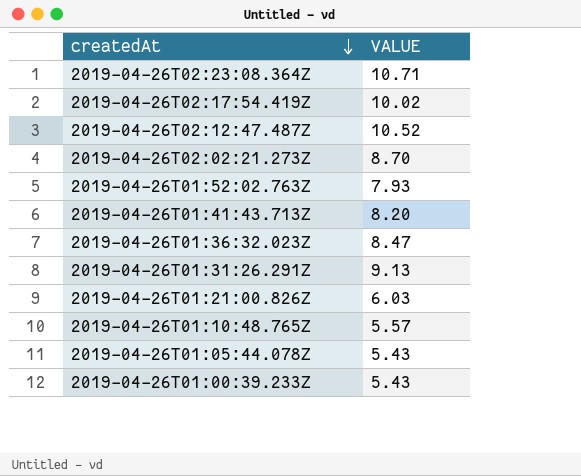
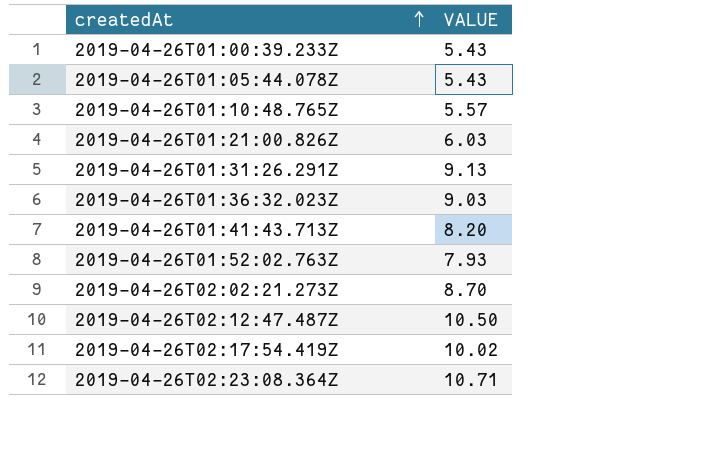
row order: createdAt descending -> createdAt ascending
2019-04-26T01:36:32.023Z | VALUE: 8.47 -> 9.03
2019-04-26T02:12:47.487Z | VALUE: 10.52 -> 10.50

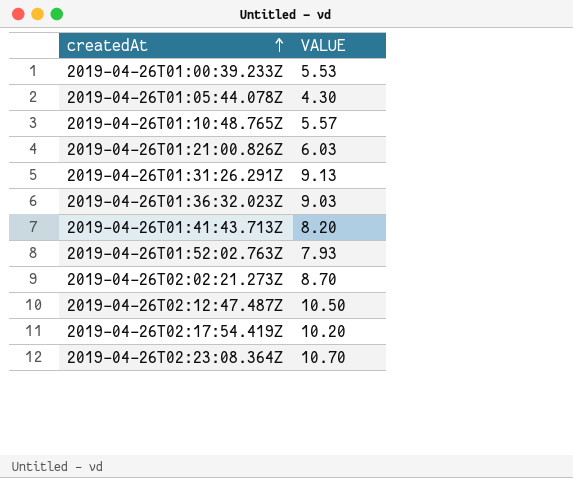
2019-04-26T01:00:39.233Z | VALUE: 5.43 -> 5.53
2019-04-26T01:05:44.078Z | VALUE: 5.43 -> 4.30
2019-04-26T02:17:54.419Z | VALUE: 10.02 -> 10.20
2019-04-26T02:23:08.364Z | VALUE: 10.71 -> 10.70

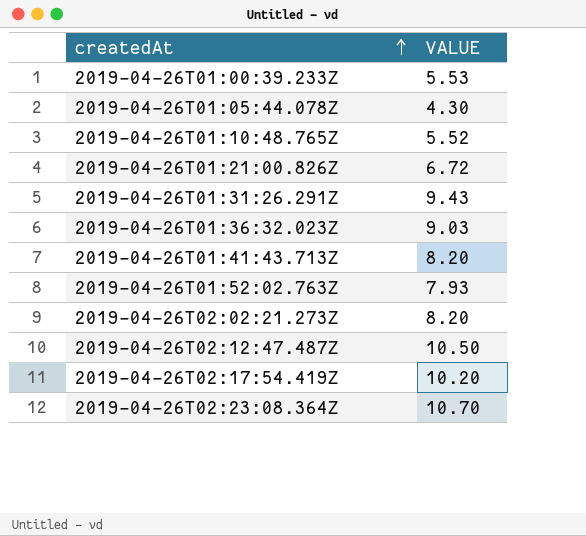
2019-04-26T01:10:48.765Z | VALUE: 5.57 -> 5.52
2019-04-26T01:21:00.826Z | VALUE: 6.03 -> 6.72
2019-04-26T01:31:26.291Z | VALUE: 9.13 -> 9.43
2019-04-26T02:02:21.273Z | VALUE: 8.70 -> 8.20

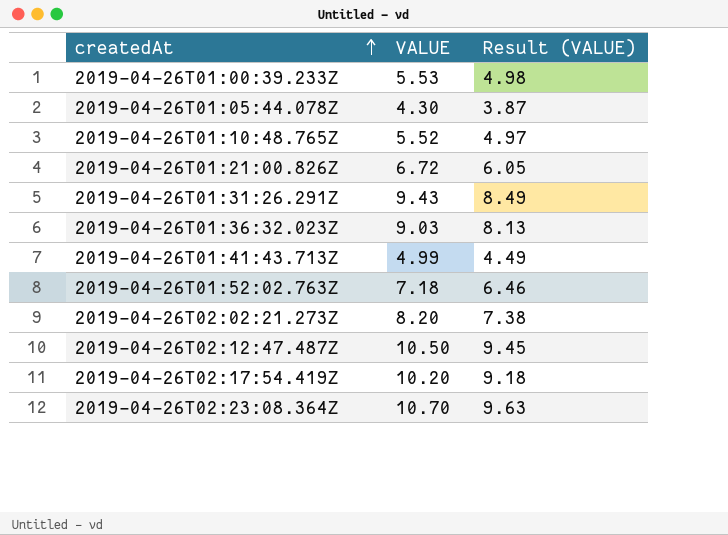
column Result (VALUE) | formula: none -> [VALUE] * 0.9
2019-04-26T01:41:43.713Z | VALUE: 8.20 -> 4.99
2019-04-26T01:52:02.763Z | VALUE: 7.93 -> 7.18

